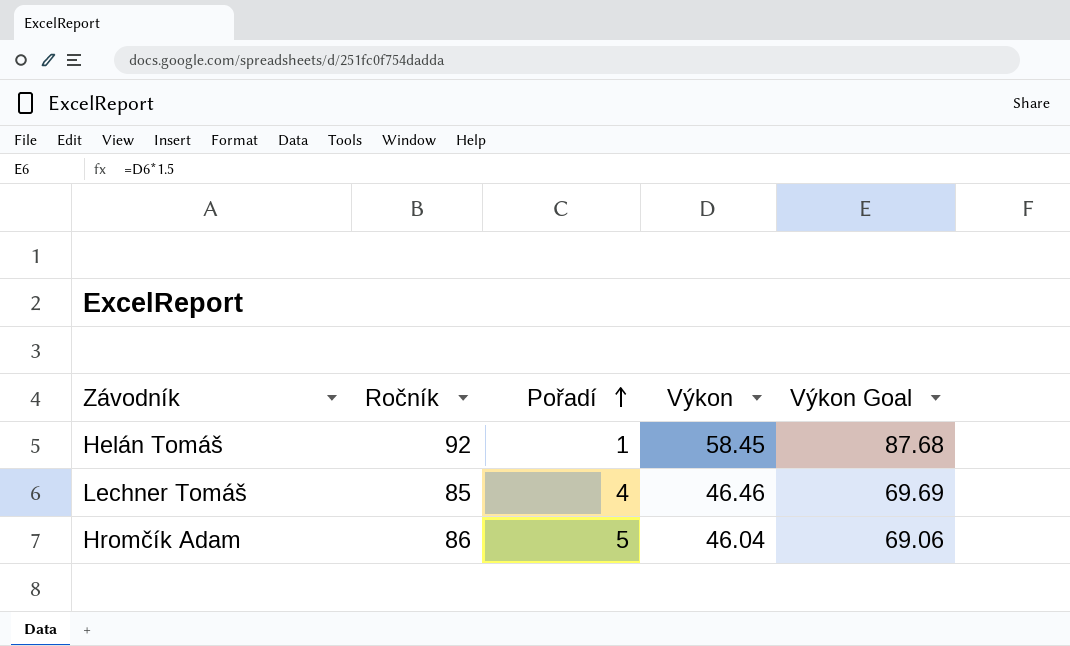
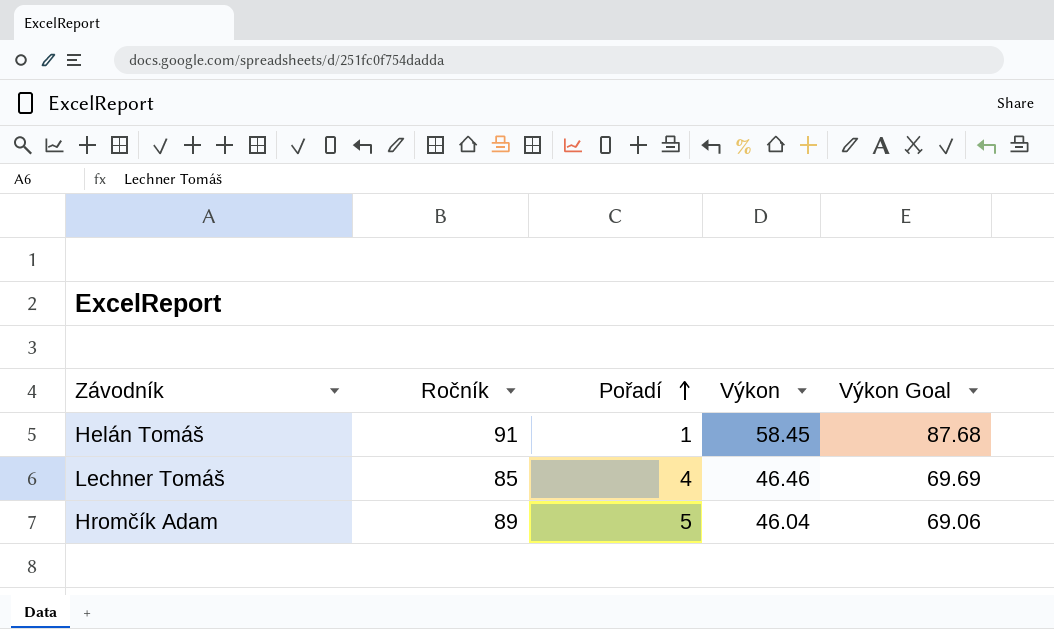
Helán Tomáš | Ročník: 92 -> 91
Hromčík Adam | Ročník: 86 -> 89

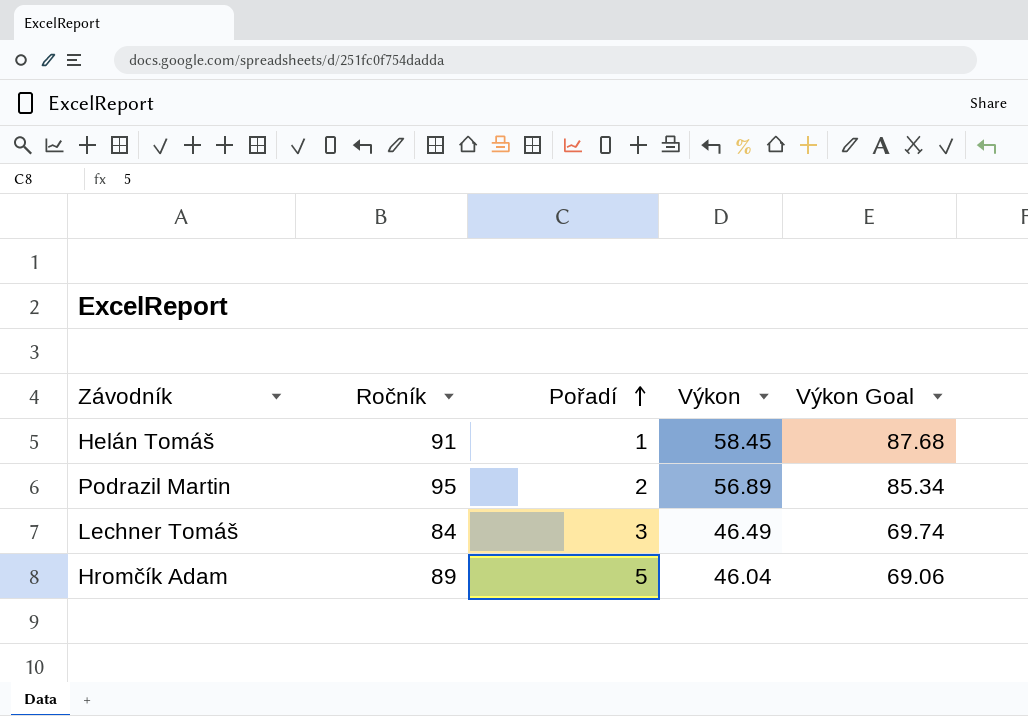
row Podrazil Martin: none -> 95 | 2 | 56.89 | 85.34
Lechner Tomáš | Ročník: 85 -> 84
Lechner Tomáš | Pořadí: 4 -> 3
Lechner Tomáš | Výkon: 46.46 -> 46.49
Lechner Tomáš | Výkon Goal: 69.69 -> 69.74

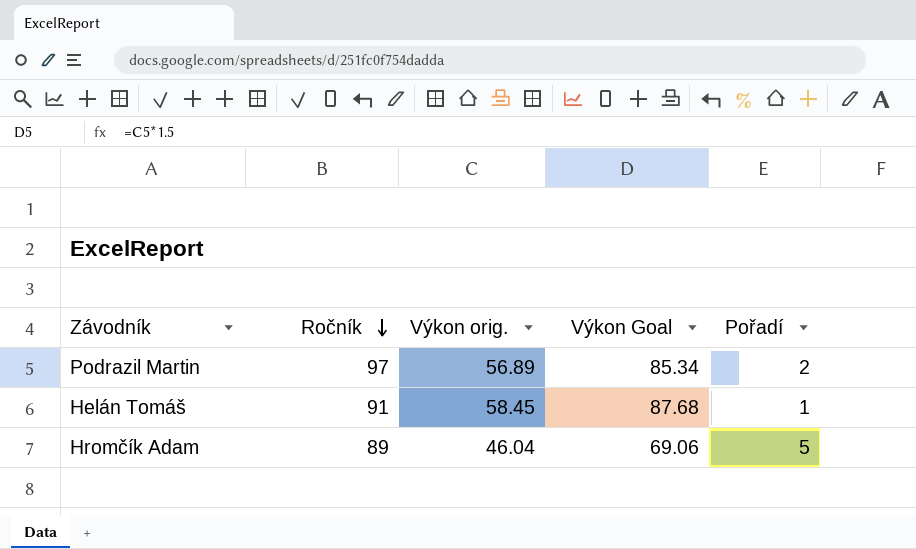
row order: Pořadí ascending -> Ročník descending
column name: Výkon -> Výkon orig.
column Pořadí | position: 3 -> 5
row Lechner Tomáš: 84 | 3 | 46.49 | 69.74 -> none
Podrazil Martin | Ročník: 95 -> 97

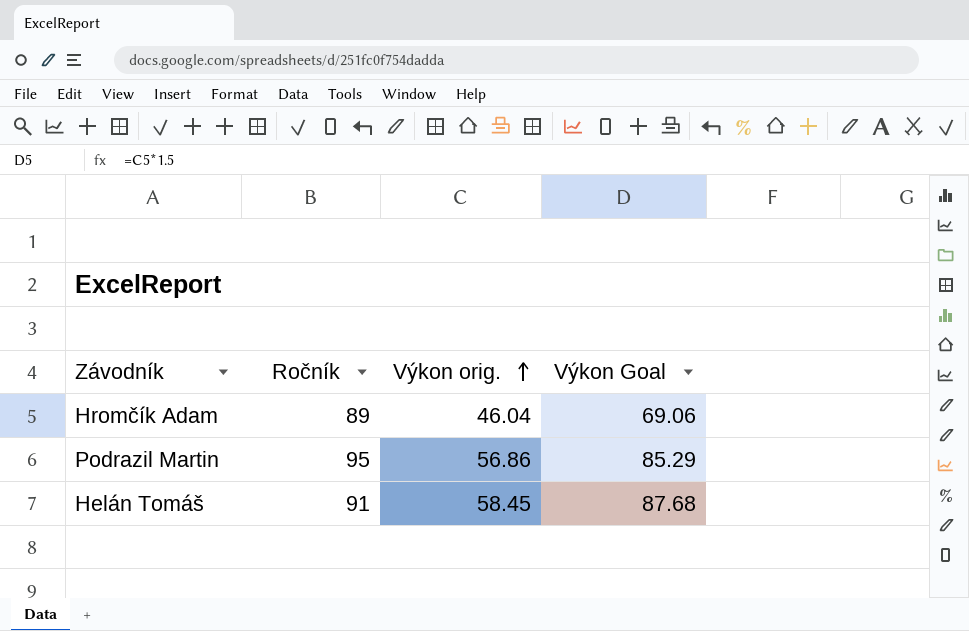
row order: Ročník descending -> Výkon orig. ascending
column Pořadí | position: 5 -> none
Podrazil Martin | Ročník: 97 -> 95
Podrazil Martin | Výkon orig.: 56.89 -> 56.86
Podrazil Martin | Výkon Goal: 85.34 -> 85.29

